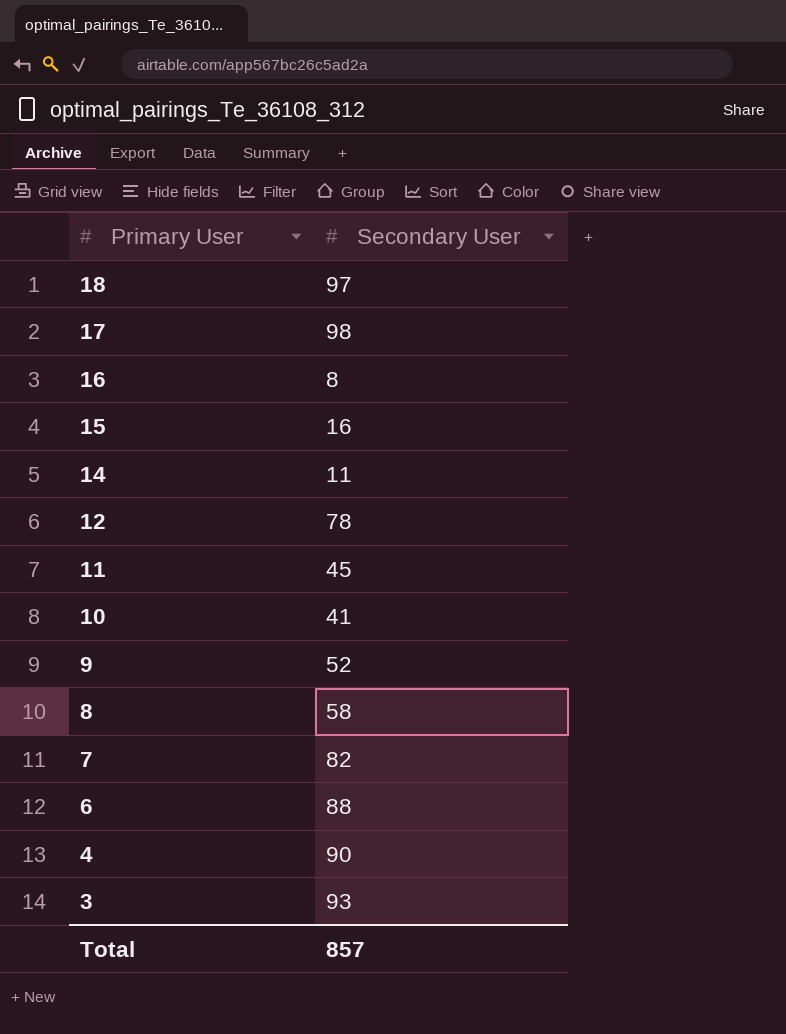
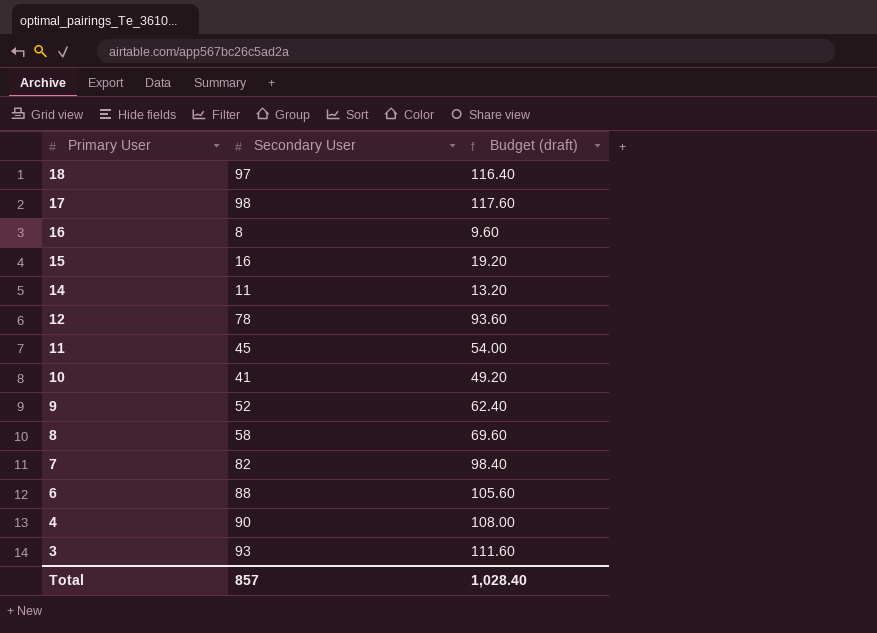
column Budget (draft) | formula: none -> [Secondary User] * 1.2

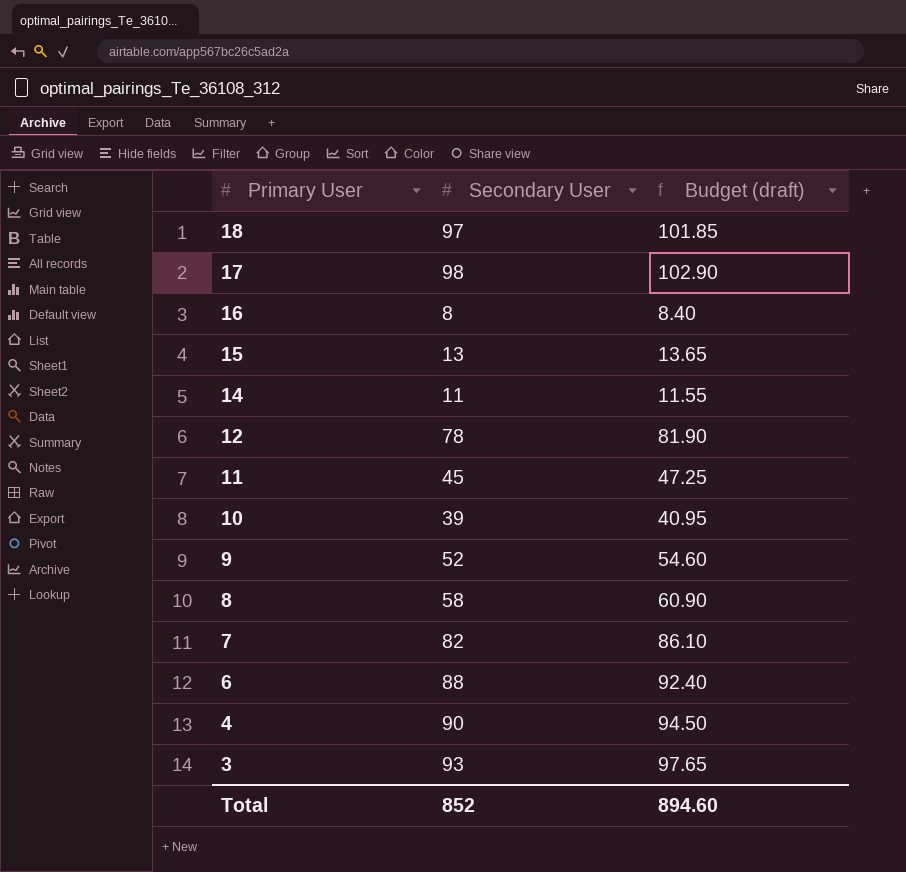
column Budget (draft) | formula: [Secondary User] * 1.2 -> [Secondary User] * 1.05
15 | Secondary User: 16 -> 13
10 | Secondary User: 41 -> 39
Total | Secondary User: 857 -> 852
Total | Budget (draft): 1,028.40 -> 894.60

